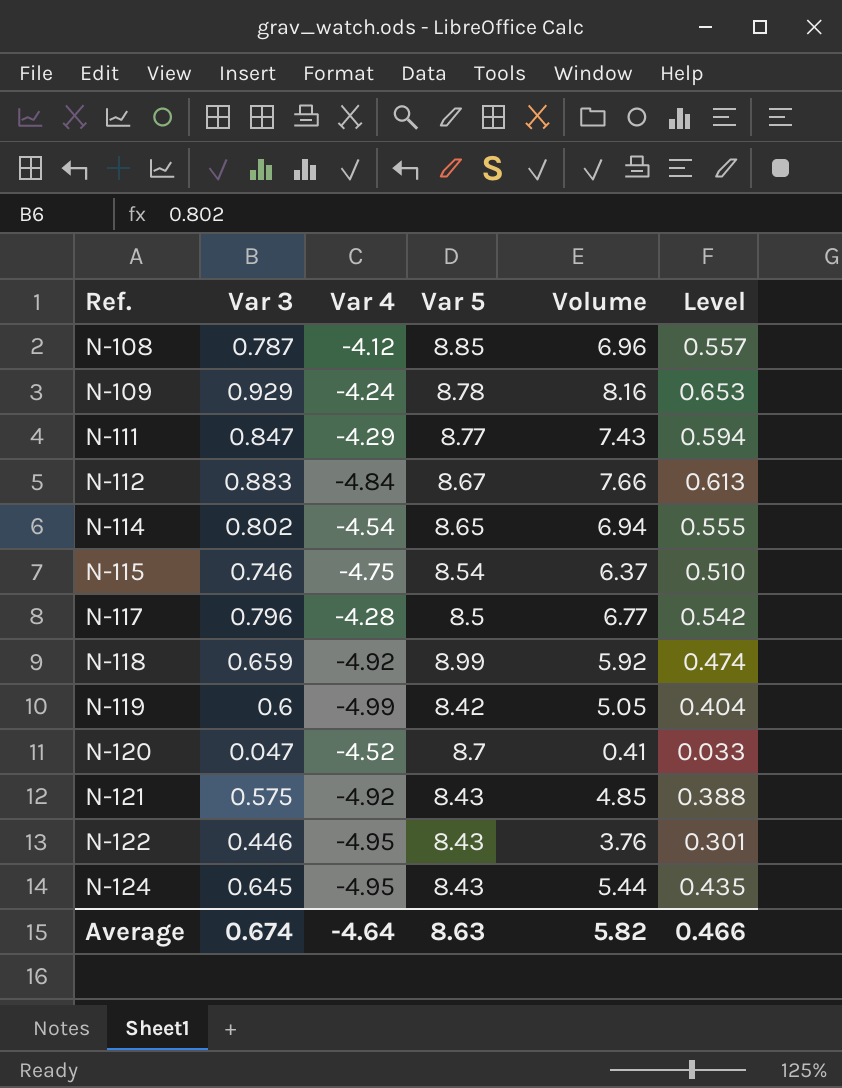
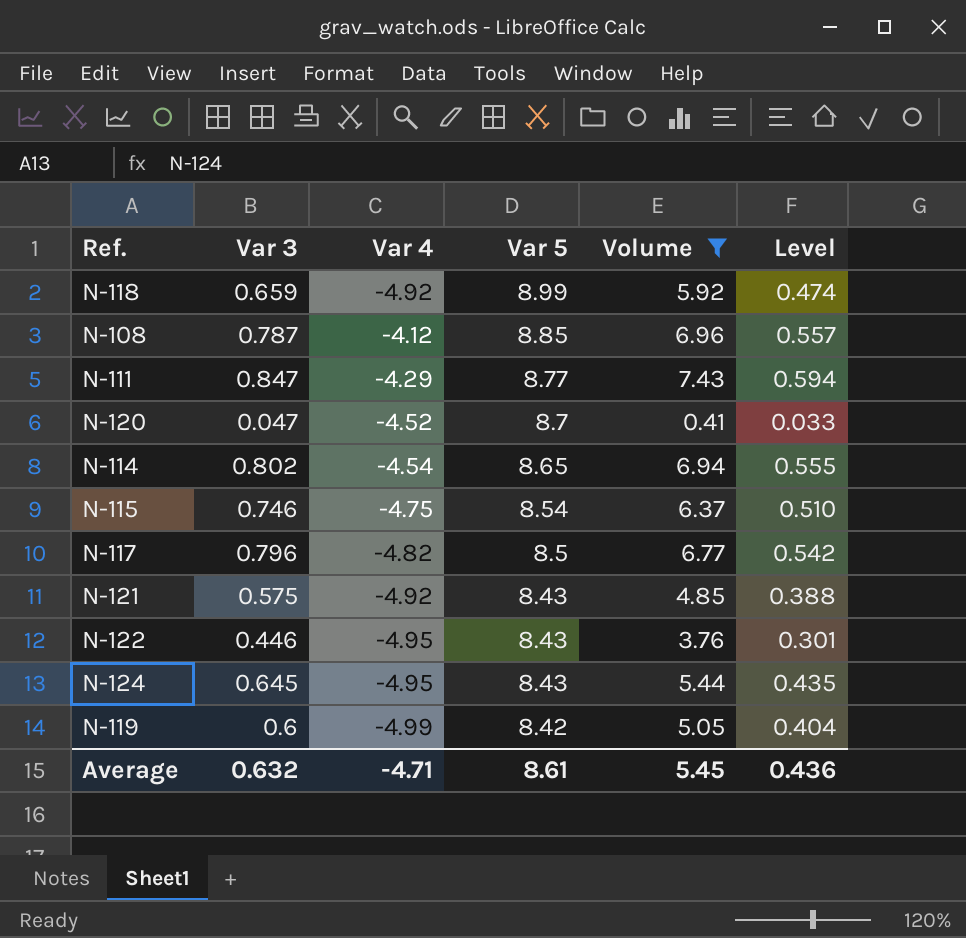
filter: none -> Volume <= 7.43
row order: Ref. ascending -> Var 5 descending
N-117 | Var 4: -4.28 -> -4.82
Average | Var 3: 0.674 -> 0.632
Average | Var 4: -4.64 -> -4.71
Average | Var 5: 8.63 -> 8.61
Average | Volume: 5.82 -> 5.45
Average | Level: 0.466 -> 0.436

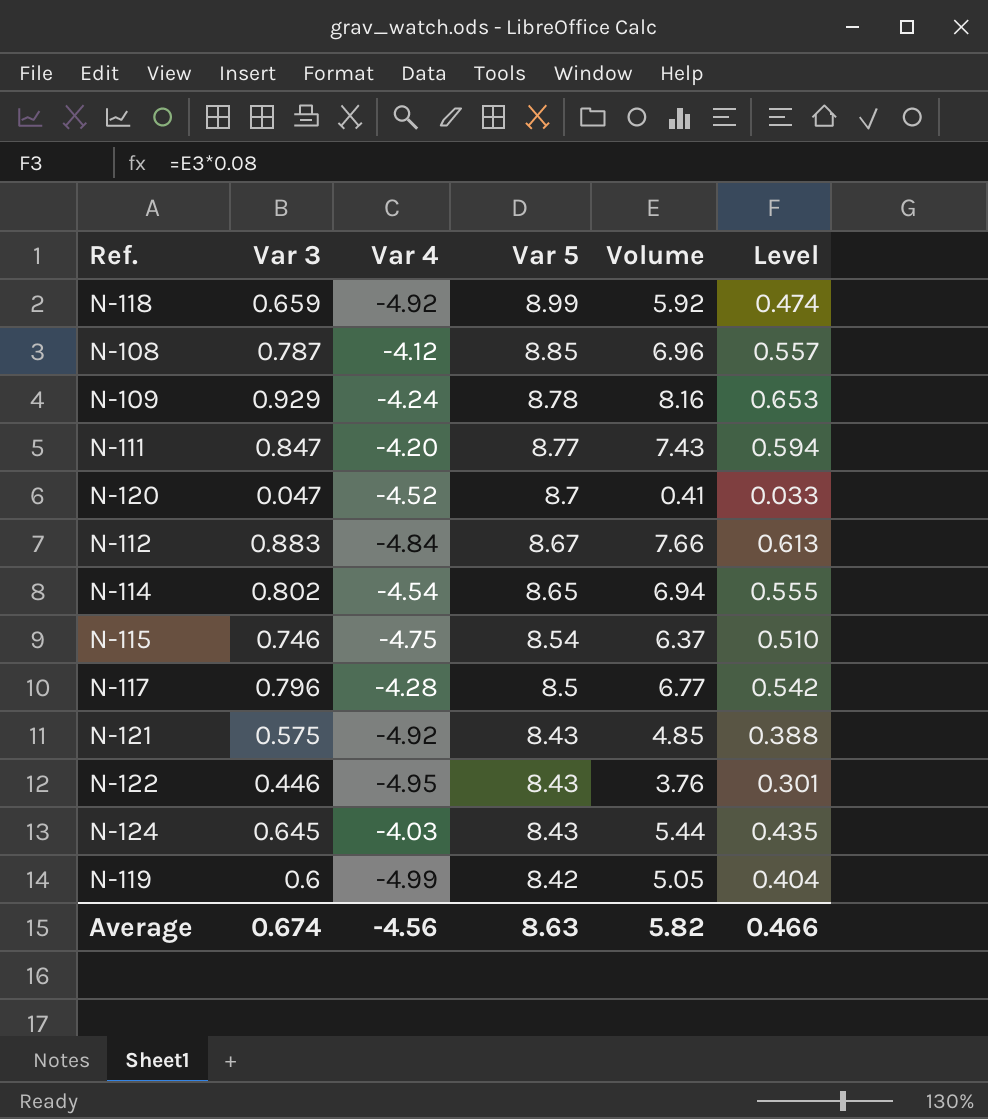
filter: Volume <= 7.43 -> none
N-111 | Var 4: -4.29 -> -4.20
N-117 | Var 4: -4.82 -> -4.28
N-124 | Var 4: -4.95 -> -4.03
Average | Var 3: 0.632 -> 0.674
Average | Var 4: -4.71 -> -4.56
Average | Var 5: 8.61 -> 8.63
Average | Volume: 5.45 -> 5.82
Average | Level: 0.436 -> 0.466

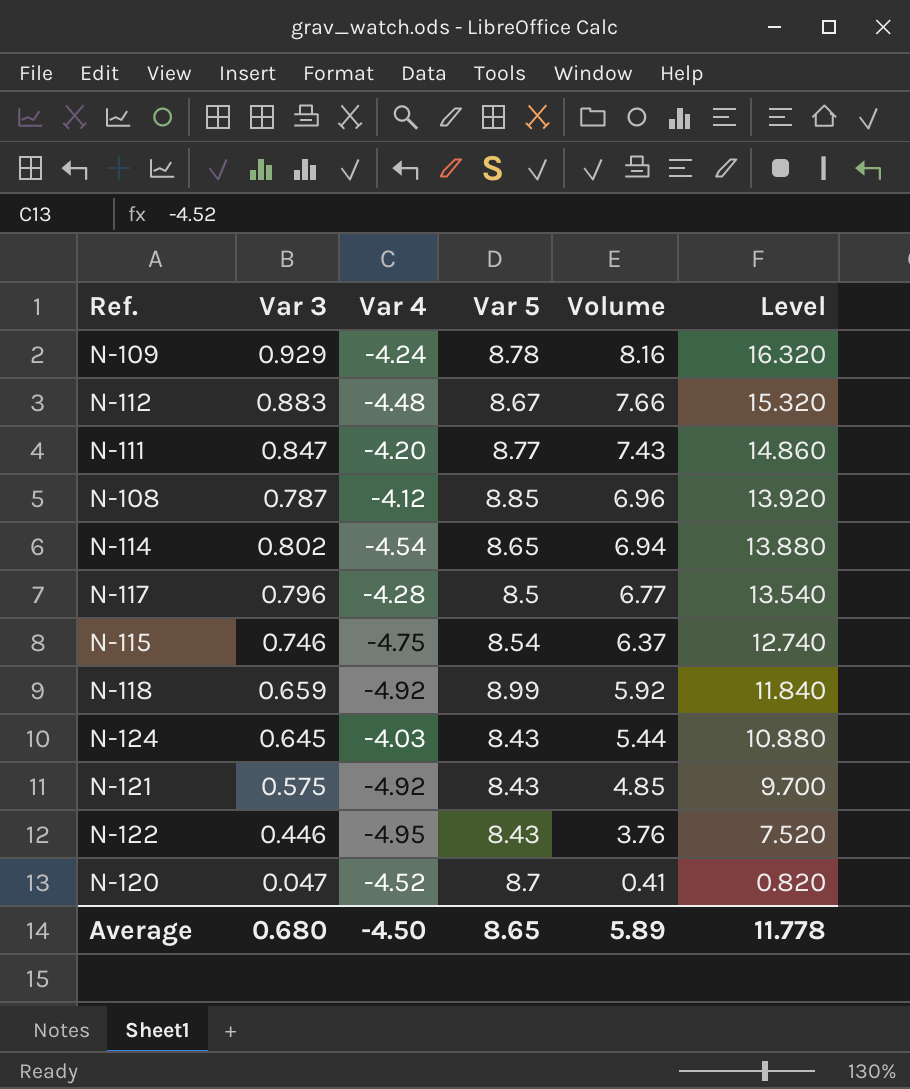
row order: Var 5 descending -> Volume descending
column Level | formula: [Volume] * 0.08 -> [Volume] * 2
row N-119: 0.6 | -4.99 | 8.42 | 5.05 | 0.404 -> none
N-112 | Var 4: -4.84 -> -4.48
Average | Var 3: 0.674 -> 0.680
Average | Var 4: -4.56 -> -4.50
Average | Var 5: 8.63 -> 8.65
Average | Volume: 5.82 -> 5.89
Average | Level: 0.466 -> 11.778

